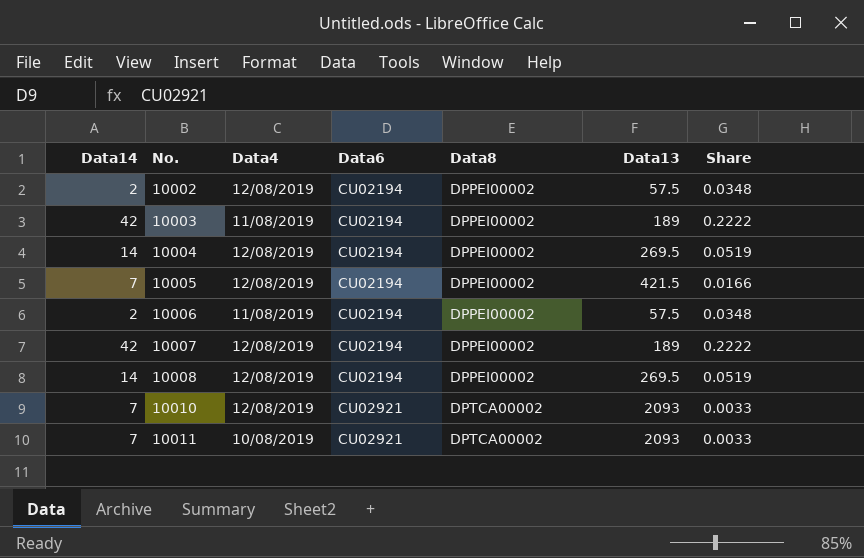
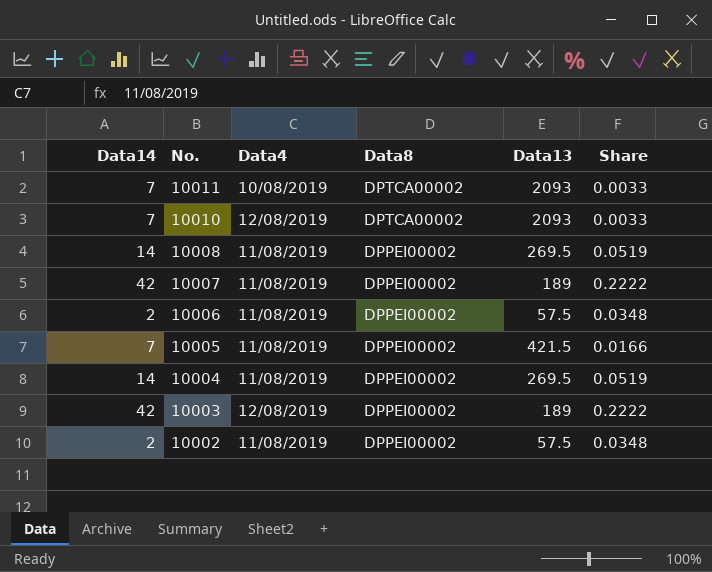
row order: No. ascending -> No. descending
column Data6 | position: 4 -> none
10008 | Data4: 12/08/2019 -> 11/08/2019
10007 | Data4: 12/08/2019 -> 11/08/2019
10005 | Data4: 12/08/2019 -> 11/08/2019
10004 | Data4: 12/08/2019 -> 11/08/2019
10003 | Data4: 11/08/2019 -> 12/08/2019
10002 | Data4: 12/08/2019 -> 11/08/2019

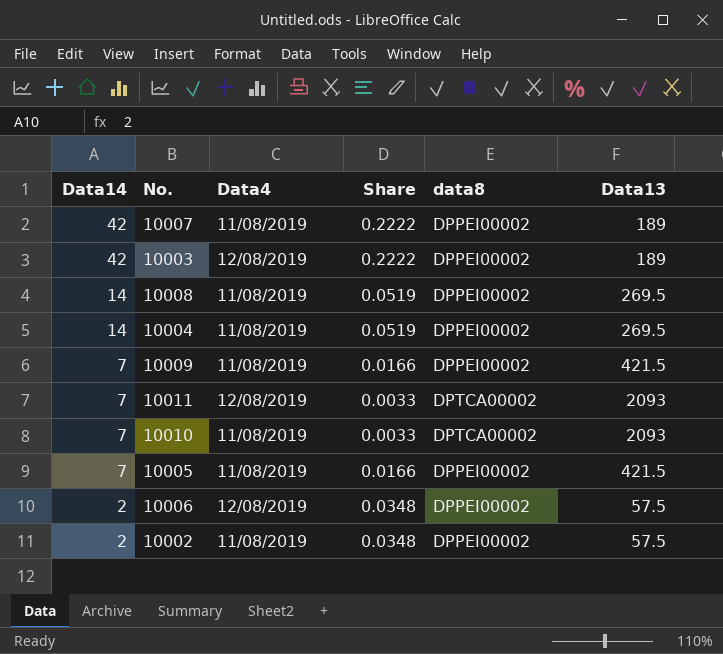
row order: No. descending -> Data14 descending
column Share | position: 6 -> 4
column name: Data8 -> data8
row 10009: none -> 7 | 11/08/2019 | 0.0166 | DPPEI00002 | 421.5
10011 | Data4: 10/08/2019 -> 12/08/2019
10010 | Data4: 12/08/2019 -> 11/08/2019
10006 | Data4: 11/08/2019 -> 12/08/2019

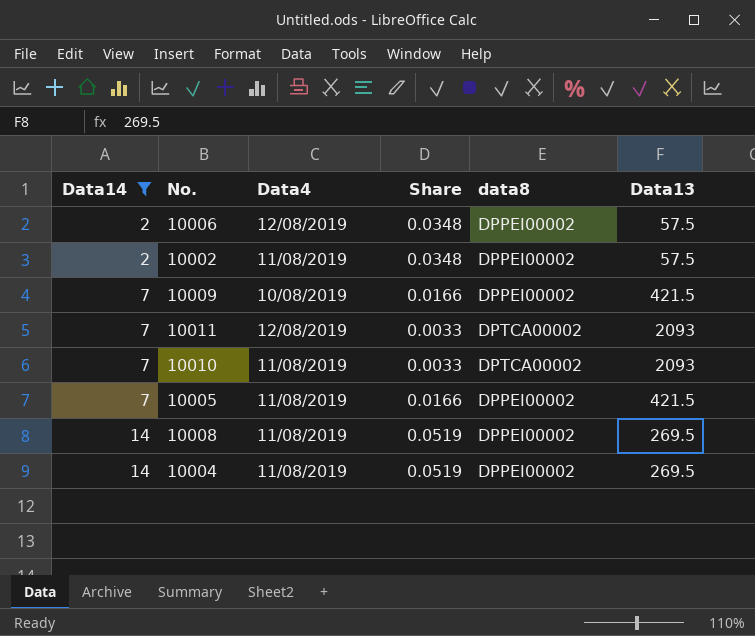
filter: none -> Data14 != 42
row order: Data14 descending -> Data14 ascending
10009 | Data4: 11/08/2019 -> 10/08/2019

